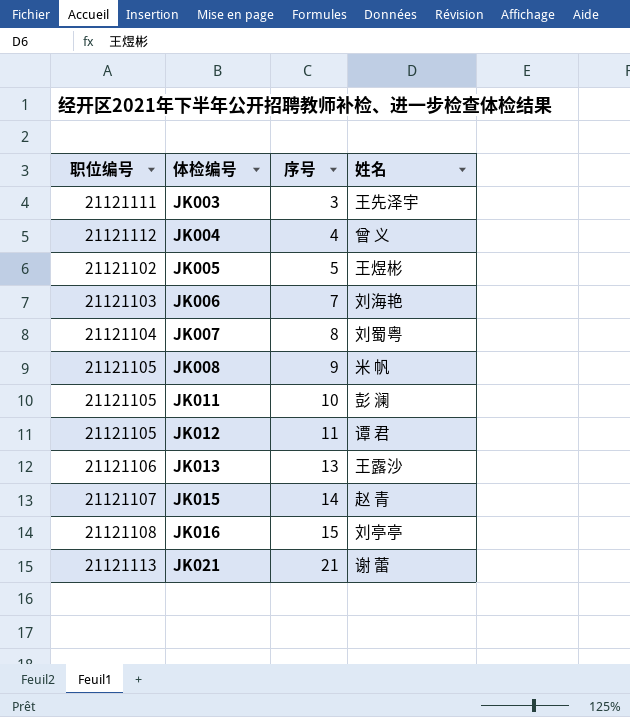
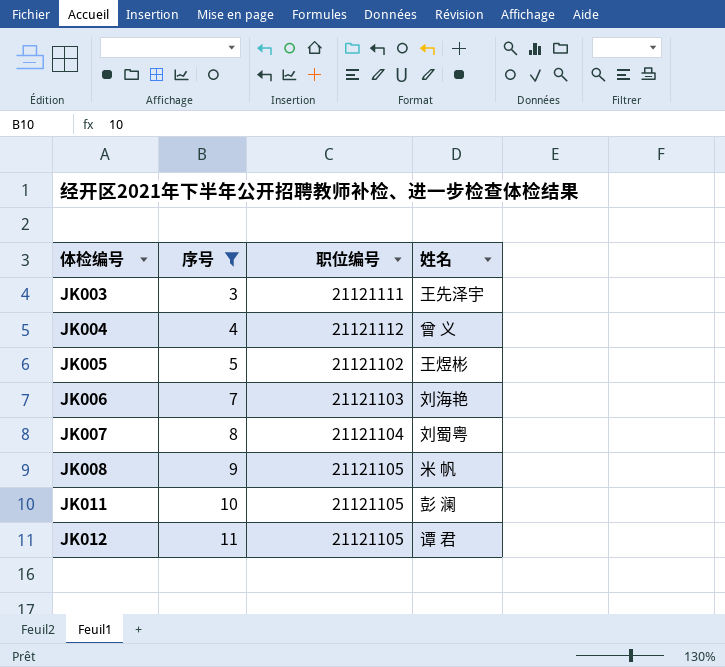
filter: none -> 序号 <= 11
column 职位编号 | position: 1 -> 3

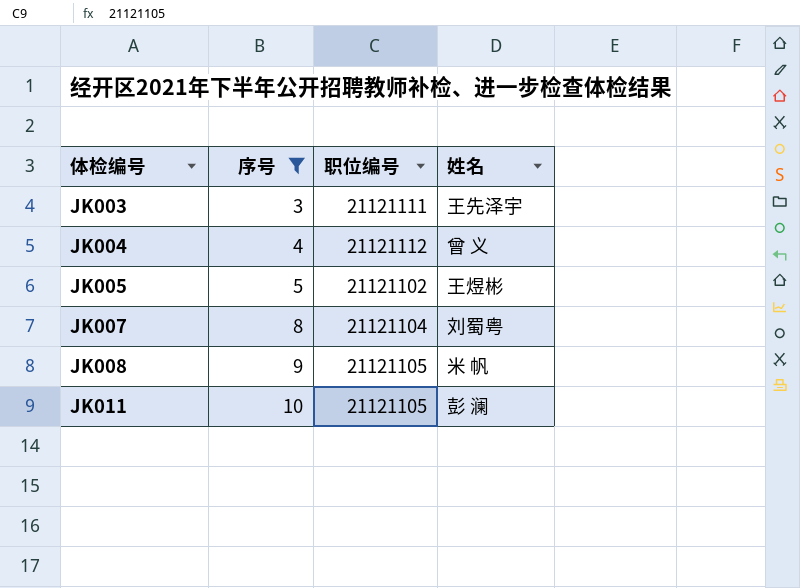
row JK006: 7 | 21121103 | 刘海艳 -> none
row JK012: 11 | 21121105 | 谭 君 -> none

